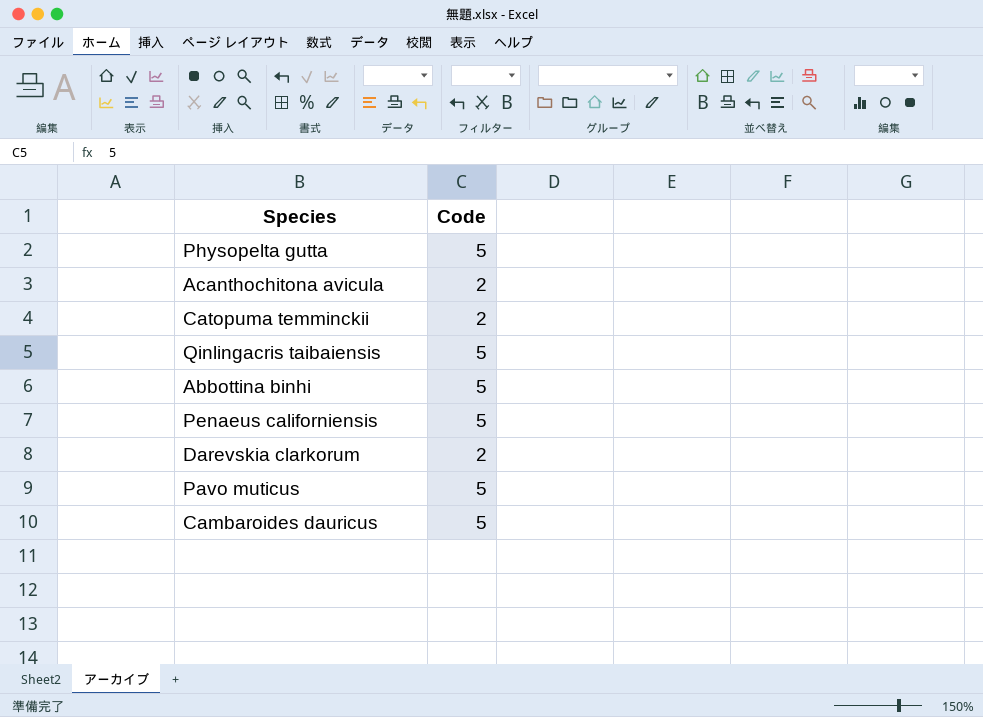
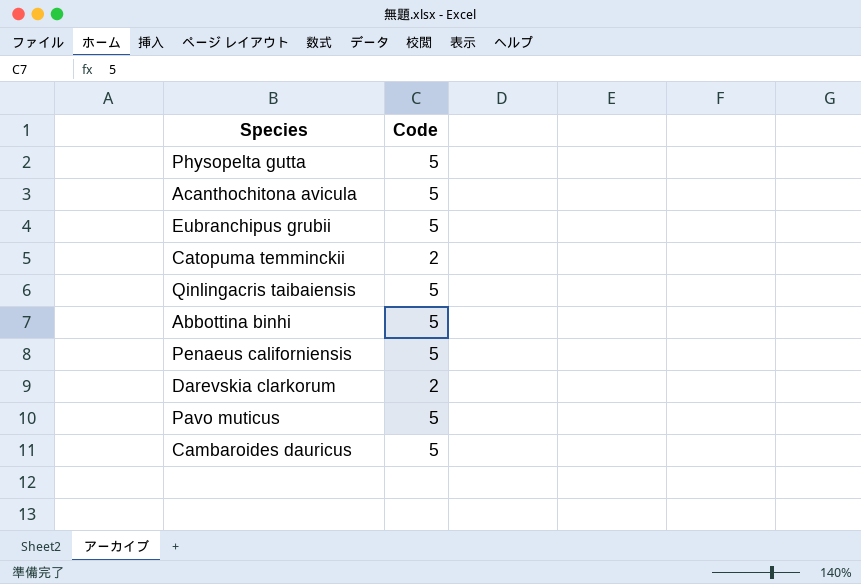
Acanthochitona avicula | Code: 2 -> 5
row Eubranchipus grubii: none -> 5

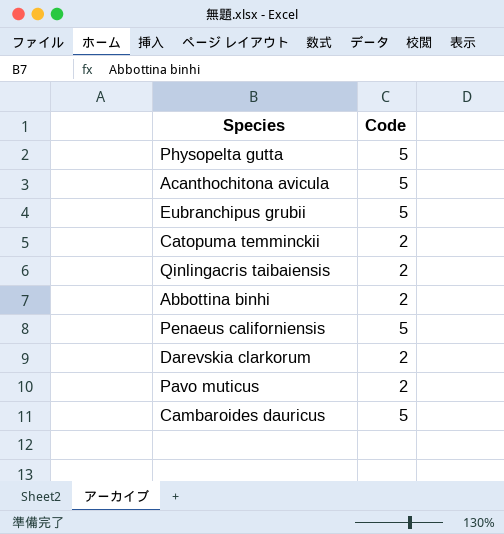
Qinlingacris taibaiensis | Code: 5 -> 2
Abbottina binhi | Code: 5 -> 2
Pavo muticus | Code: 5 -> 2

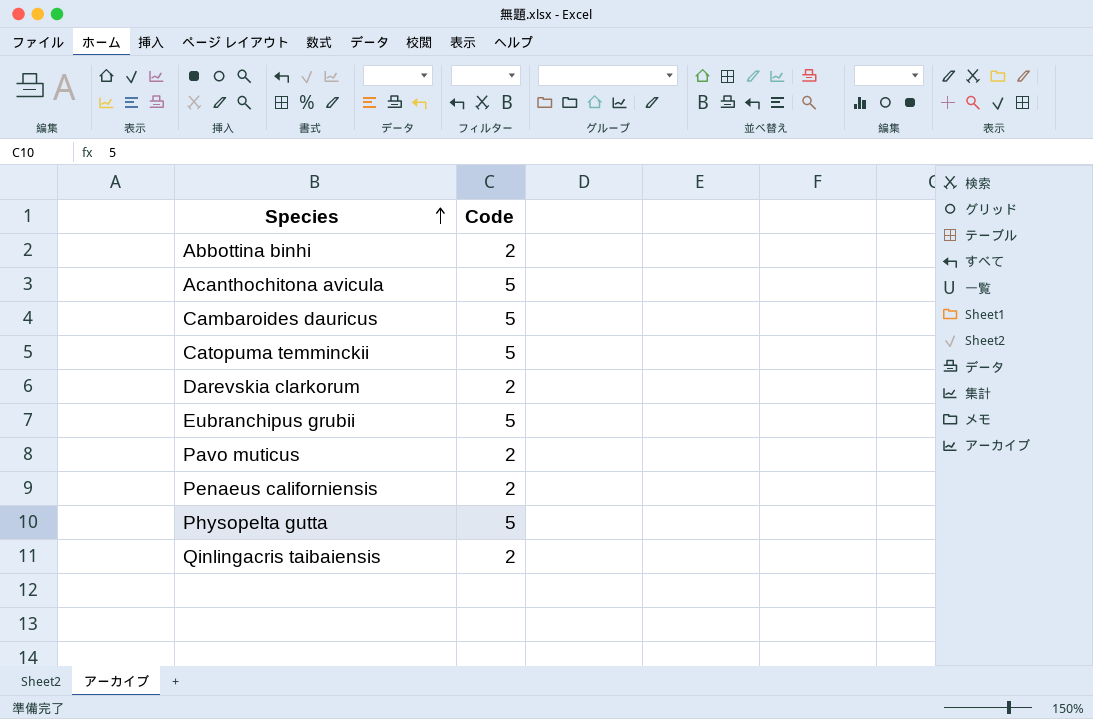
row order: none -> Species ascending
Catopuma temminckii | Code: 2 -> 5
Penaeus californiensis | Code: 5 -> 2

